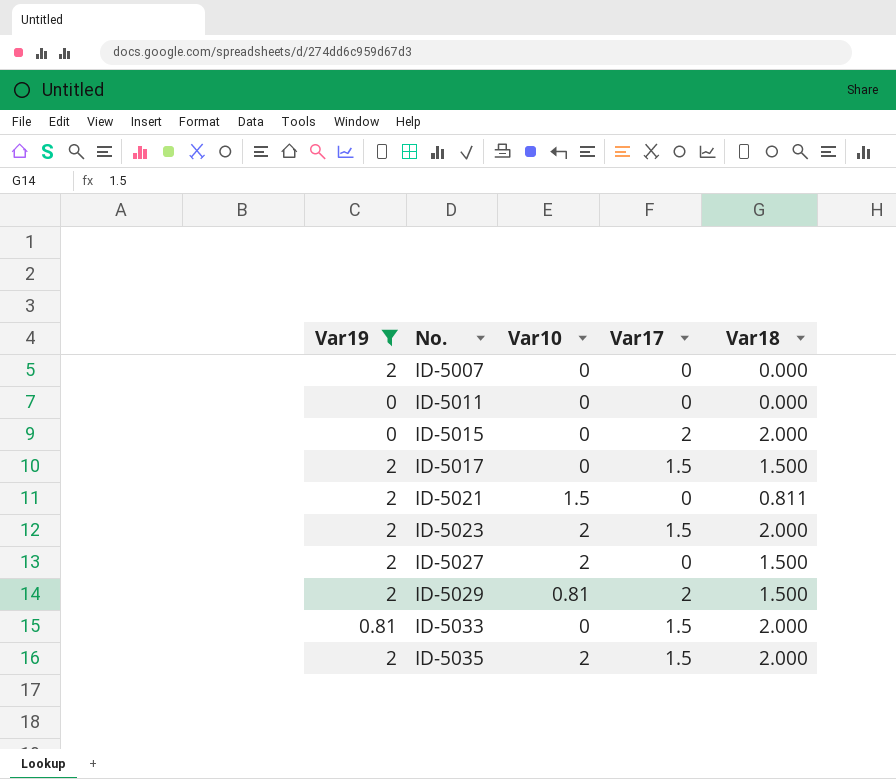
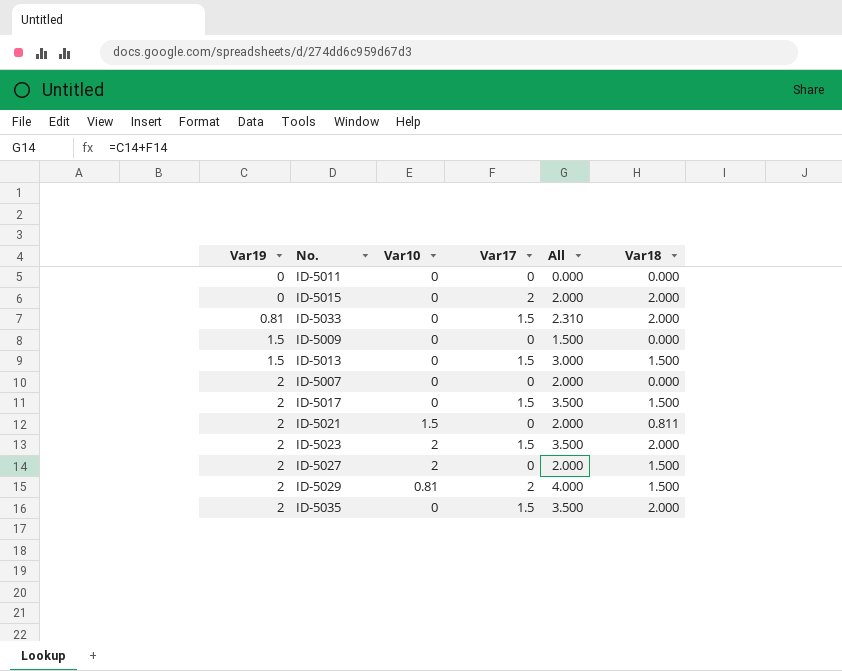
filter: Var19 != 1.5 -> none
row order: No. ascending -> Var19 ascending
column All | formula: none -> [Var19] + [Var17]
ID-5035 | Var10: 2 -> 0

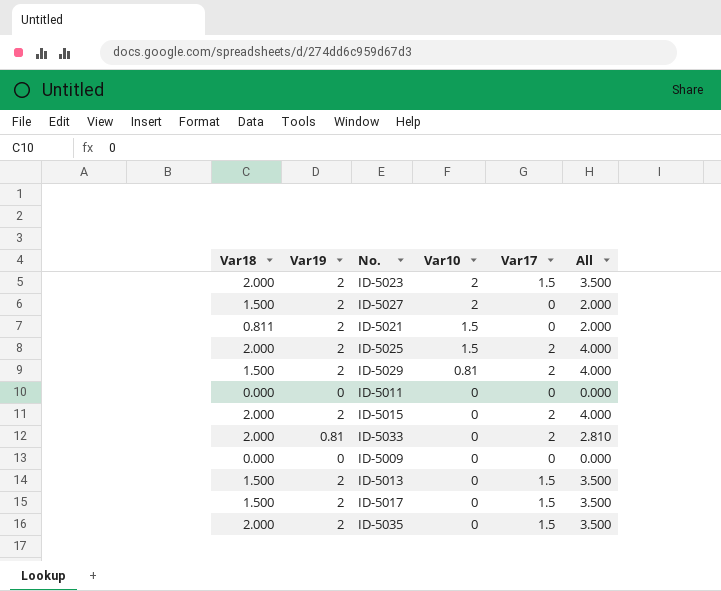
row order: Var19 ascending -> Var10 descending
column Var18 | position: 6 -> 1
row ID-5007: 2 | 0 | 0 | 2.000 | 0.000 -> none
row ID-5025: none -> 2.000 | 2 | 1.5 | 2 | 4.000
ID-5015 | Var19: 0 -> 2
ID-5015 | All: 2.000 -> 4.000
ID-5033 | Var17: 1.5 -> 2
ID-5033 | All: 2.310 -> 2.810
ID-5009 | Var19: 1.5 -> 0
ID-5009 | All: 1.500 -> 0.000
ID-5013 | Var19: 1.5 -> 2
ID-5013 | All: 3.000 -> 3.500

